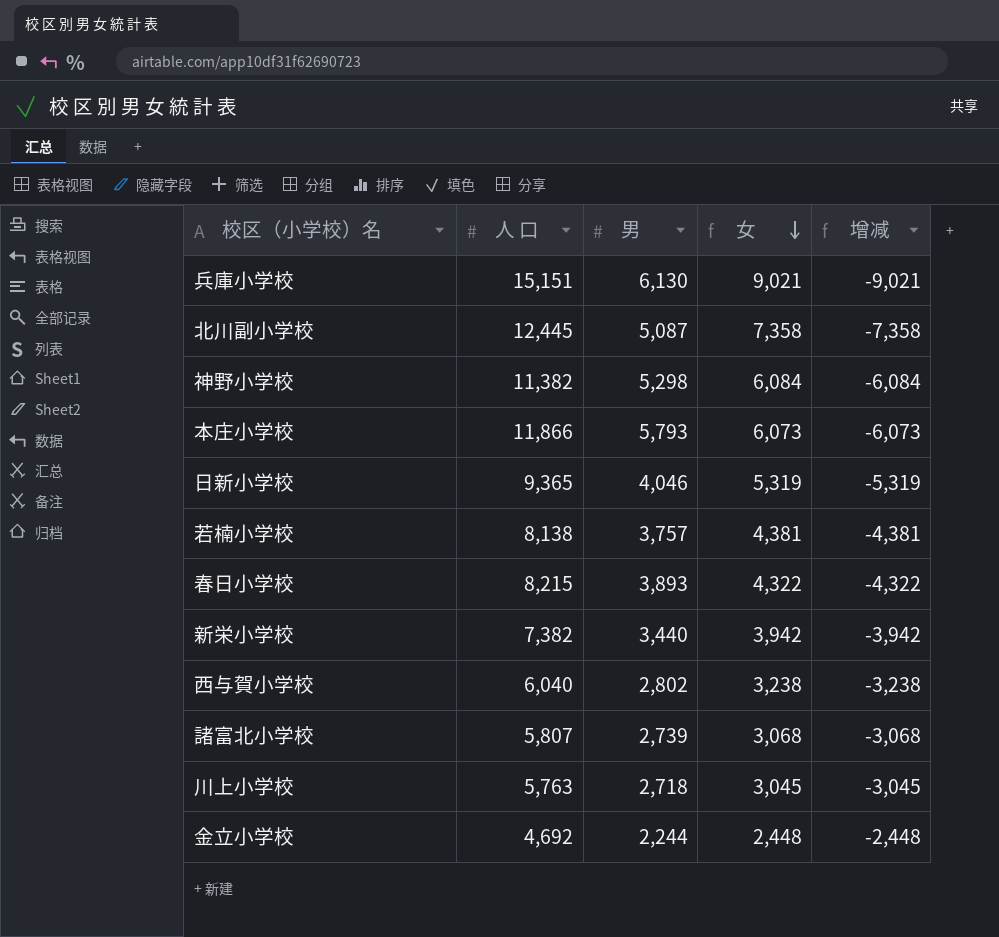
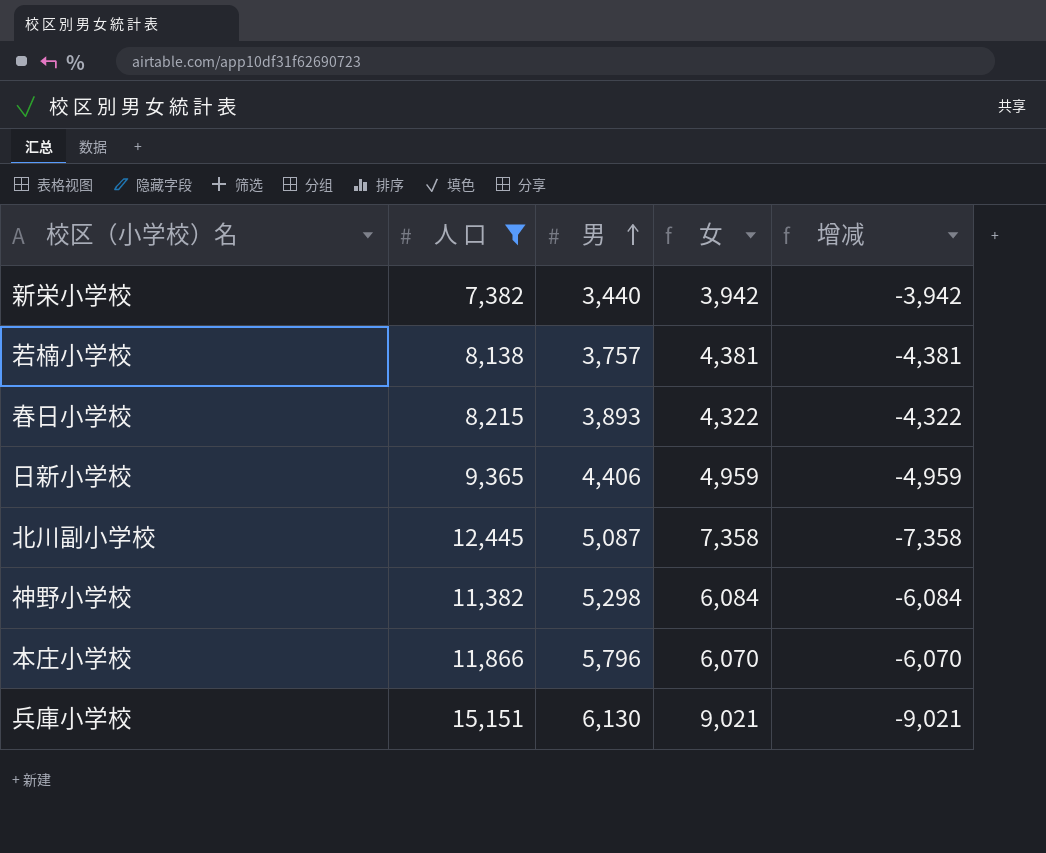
filter: none -> 人 口 >= 7,382
row order: 女 descending -> 男 ascending
日新小学校 | 男: 4,046 -> 4,406
日新小学校 | 女: 5,319 -> 4,959
日新小学校 | 增减: -5,319 -> -4,959
本庄小学校 | 男: 5,793 -> 5,796
本庄小学校 | 女: 6,073 -> 6,070
本庄小学校 | 增减: -6,073 -> -6,070

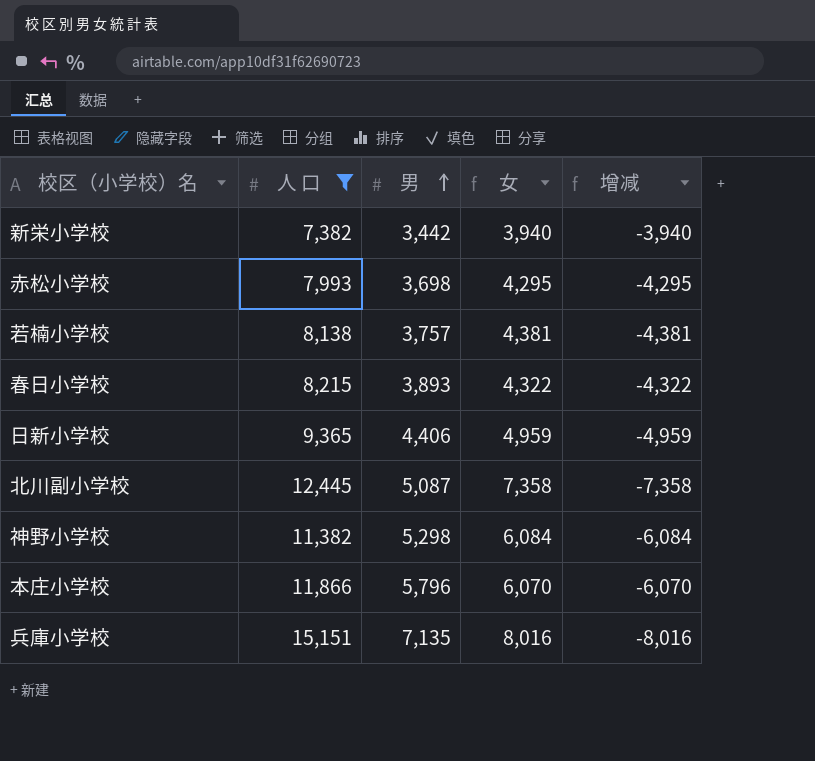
新栄小学校 | 男: 3,440 -> 3,442
新栄小学校 | 女: 3,942 -> 3,940
新栄小学校 | 增减: -3,942 -> -3,940
row 赤松小学校: none -> 7,993 | 3,698 | 4,295 | -4,295
兵庫小学校 | 男: 6,130 -> 7,135
兵庫小学校 | 女: 9,021 -> 8,016
兵庫小学校 | 增减: -9,021 -> -8,016

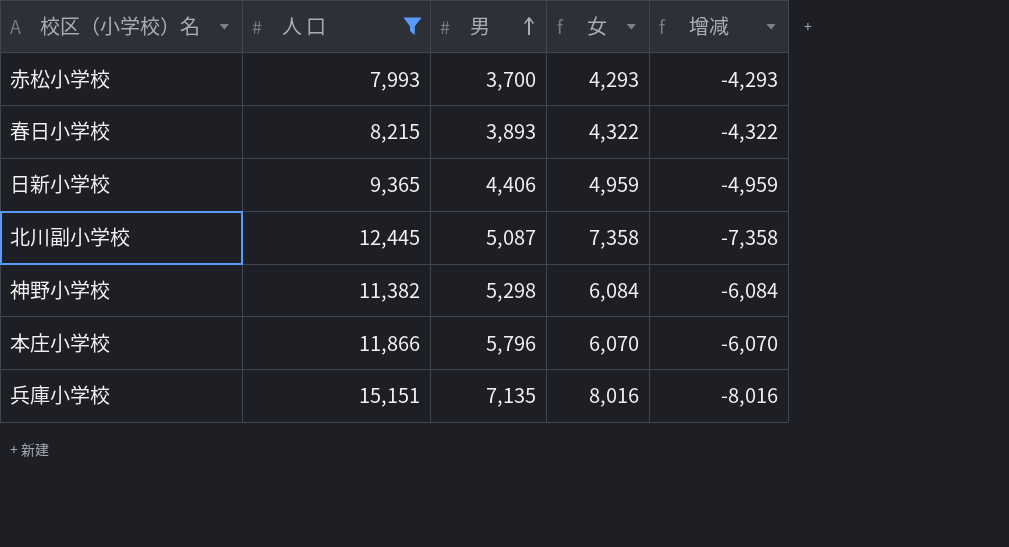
row 新栄小学校: 7,382 | 3,442 | 3,940 | -3,940 -> none
row 若楠小学校: 8,138 | 3,757 | 4,381 | -4,381 -> none
赤松小学校 | 男: 3,698 -> 3,700
赤松小学校 | 女: 4,295 -> 4,293
赤松小学校 | 增减: -4,295 -> -4,293

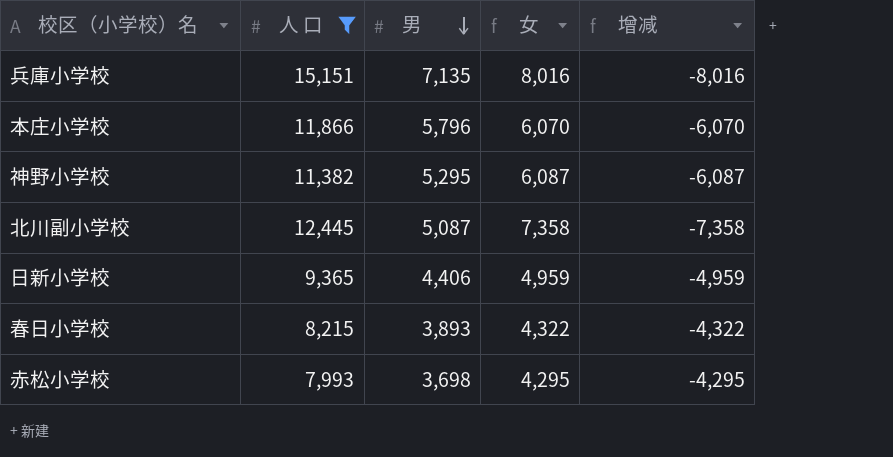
row order: 男 ascending -> 男 descending
神野小学校 | 男: 5,298 -> 5,295
神野小学校 | 女: 6,084 -> 6,087
神野小学校 | 增减: -6,084 -> -6,087
赤松小学校 | 男: 3,700 -> 3,698
赤松小学校 | 女: 4,293 -> 4,295
赤松小学校 | 增减: -4,293 -> -4,295

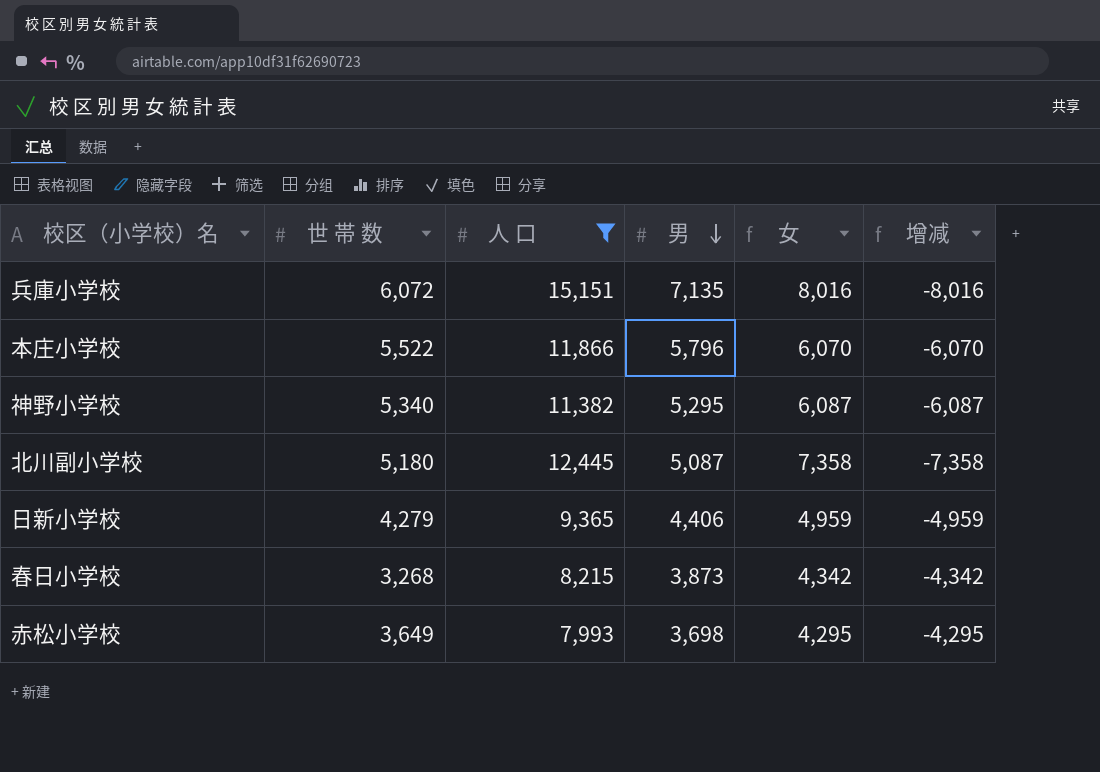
column 世 帯 数 | position: none -> 2
春日小学校 | 男: 3,893 -> 3,873
春日小学校 | 女: 4,322 -> 4,342
春日小学校 | 增减: -4,322 -> -4,342

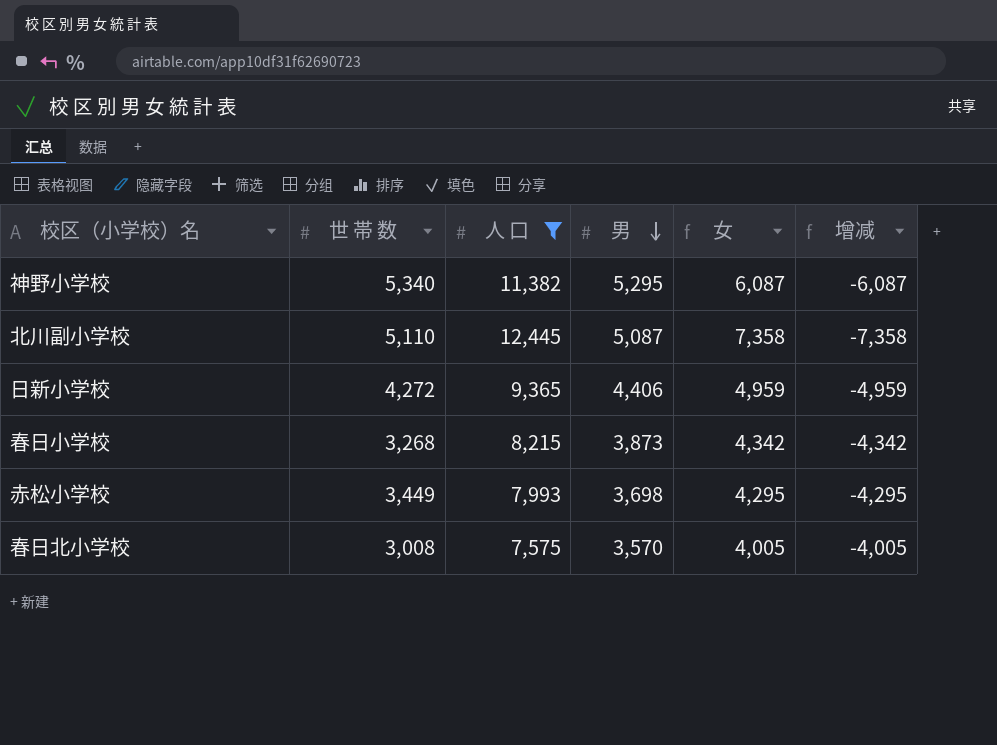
row 兵庫小学校: 6,072 | 15,151 | 7,135 | 8,016 | -8,016 -> none
row 本庄小学校: 5,522 | 11,866 | 5,796 | 6,070 | -6,070 -> none
北川副小学校 | 世 帯 数: 5,180 -> 5,110
日新小学校 | 世 帯 数: 4,279 -> 4,272
赤松小学校 | 世 帯 数: 3,649 -> 3,449
row 春日北小学校: none -> 3,008 | 7,575 | 3,570 | 4,005 | -4,005

